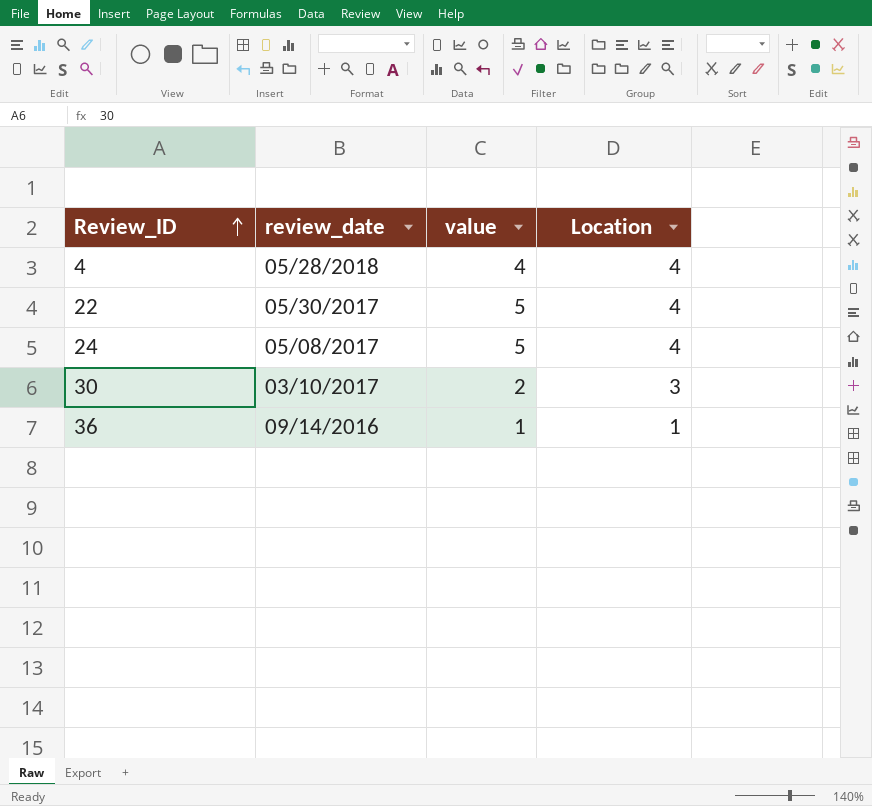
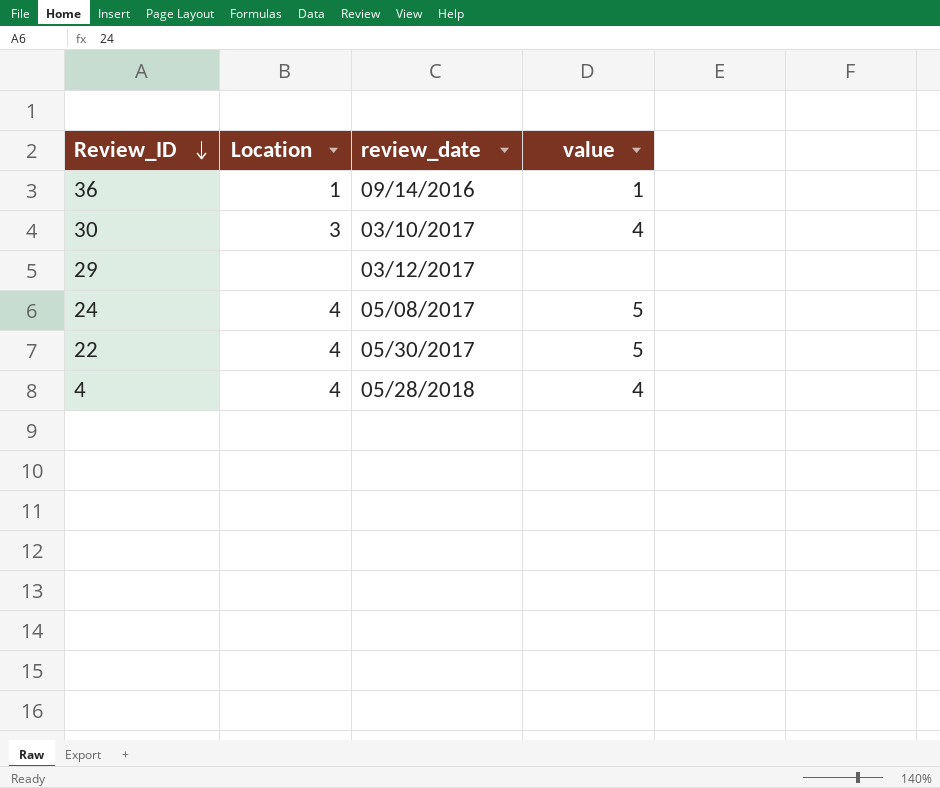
row order: Review_ID ascending -> Review_ID descending
column Location | position: 4 -> 2
30 | value: 2 -> 4
row 29: none -> none | 03/12/2017 | none

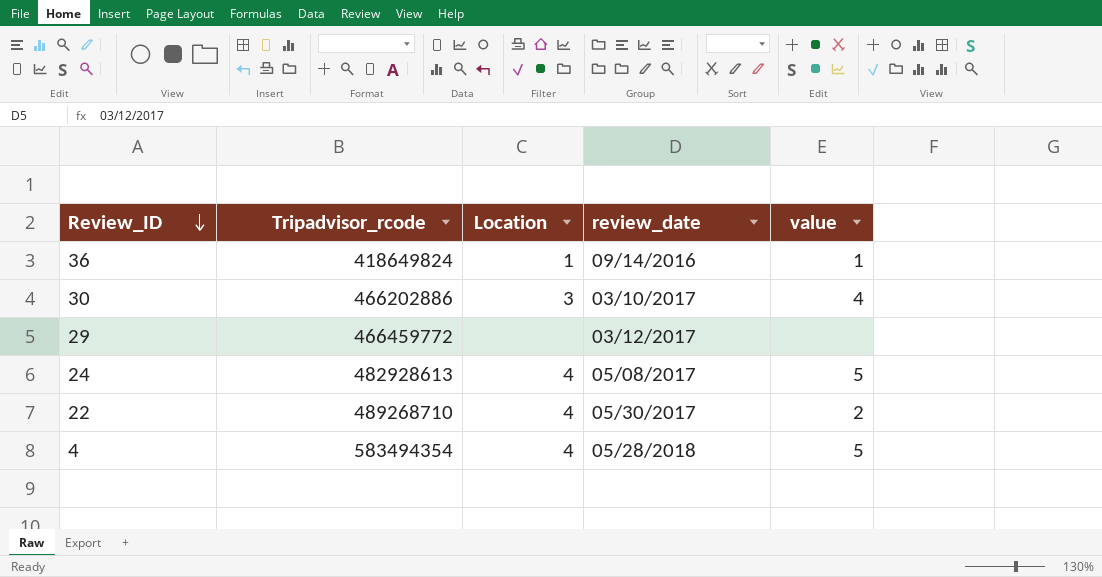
column Tripadvisor_rcode | position: none -> 2
22 | value: 5 -> 2
4 | value: 4 -> 5

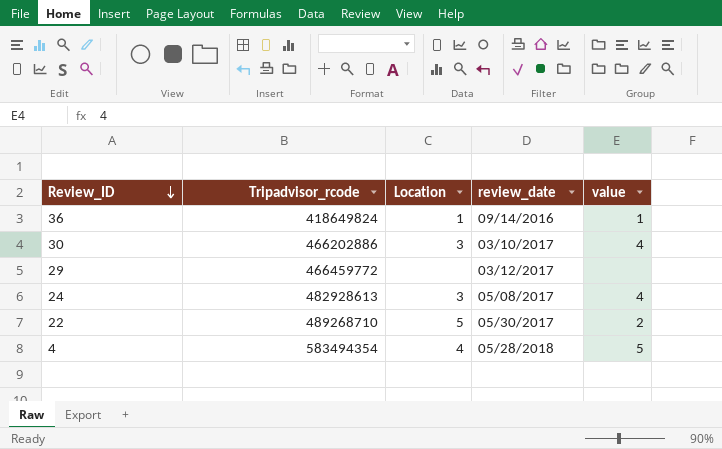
24 | Location: 4 -> 3
24 | value: 5 -> 4
22 | Location: 4 -> 5

